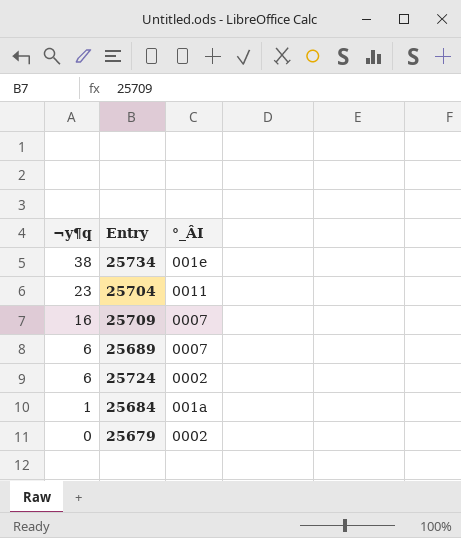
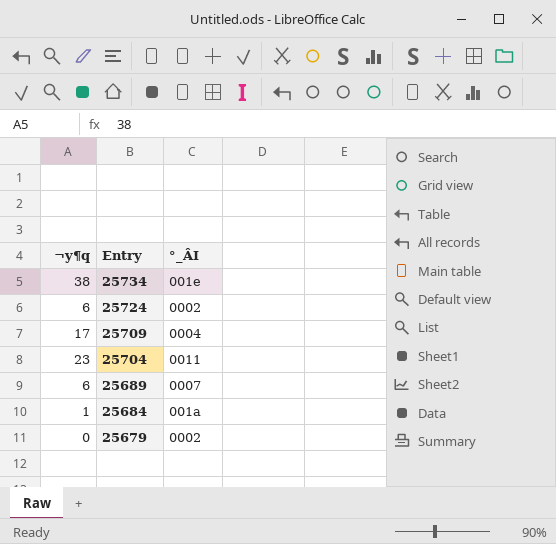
row order: ¬y¶q descending -> Entry descending
25709 | ¬y¶q: 16 -> 17
25709 | °_ÂI: 0007 -> 0004

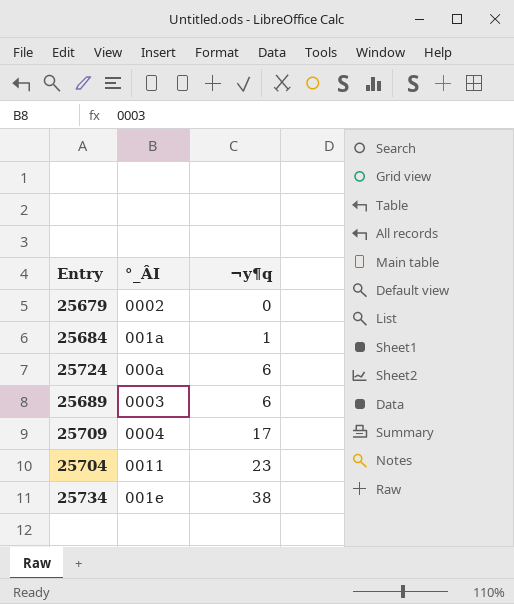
row order: Entry descending -> ¬y¶q ascending
column ¬y¶q | position: 1 -> 3
25724 | °_ÂI: 0002 -> 000a
25689 | °_ÂI: 0007 -> 0003

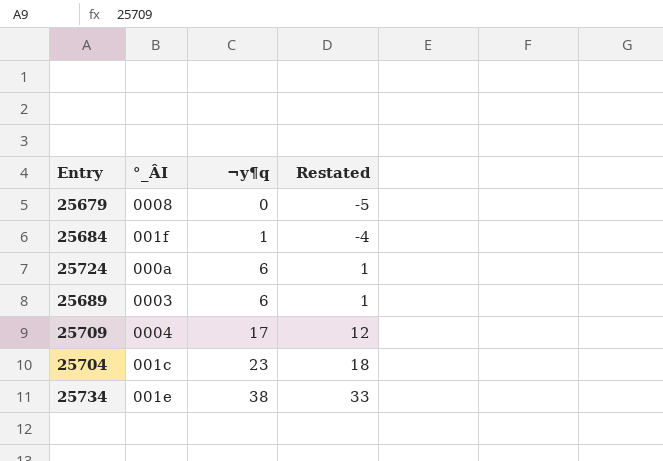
column Restated | formula: none -> [¬y¶q] - 5
25679 | °_ÂI: 0002 -> 0008
25684 | °_ÂI: 001a -> 001f
25704 | °_ÂI: 0011 -> 001c

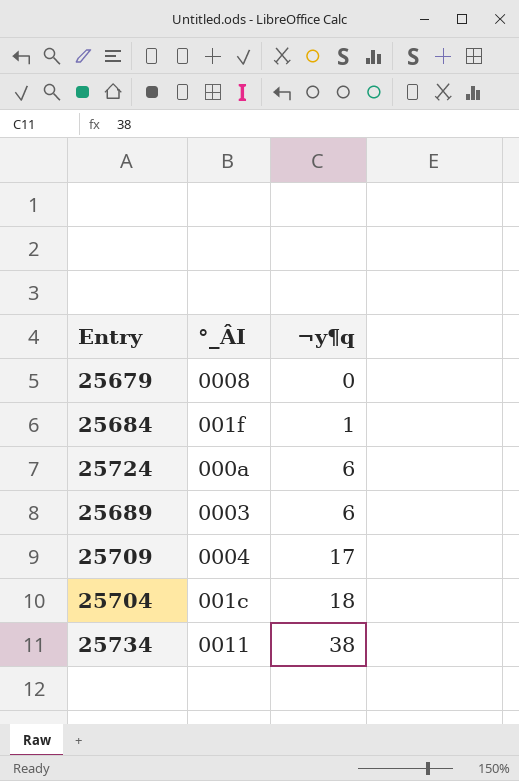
column Restated | formula: [¬y¶q] - 5 -> none
25704 | ¬y¶q: 23 -> 18
25734 | °_ÂI: 001e -> 0011

